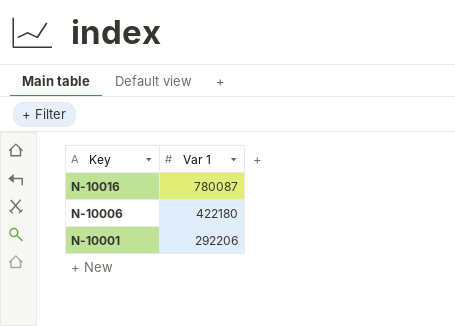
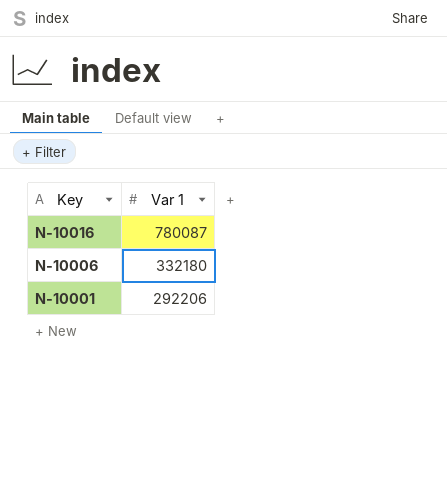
N-10006 | Var 1: 422180 -> 332180

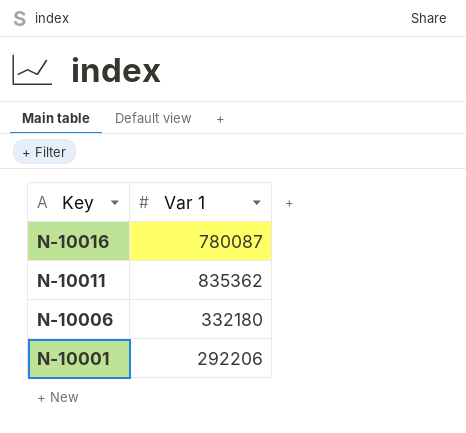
row N-10011: none -> 835362

